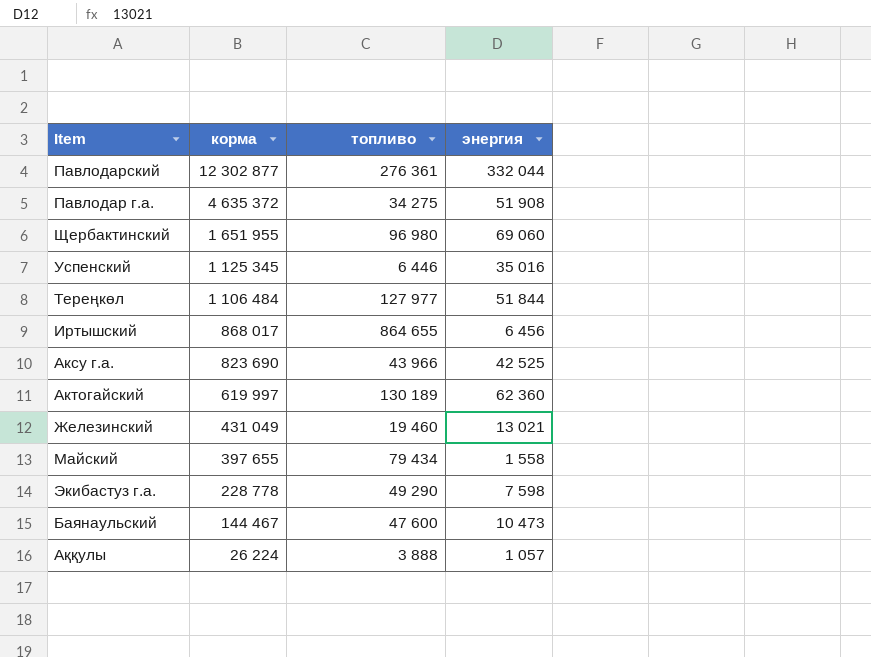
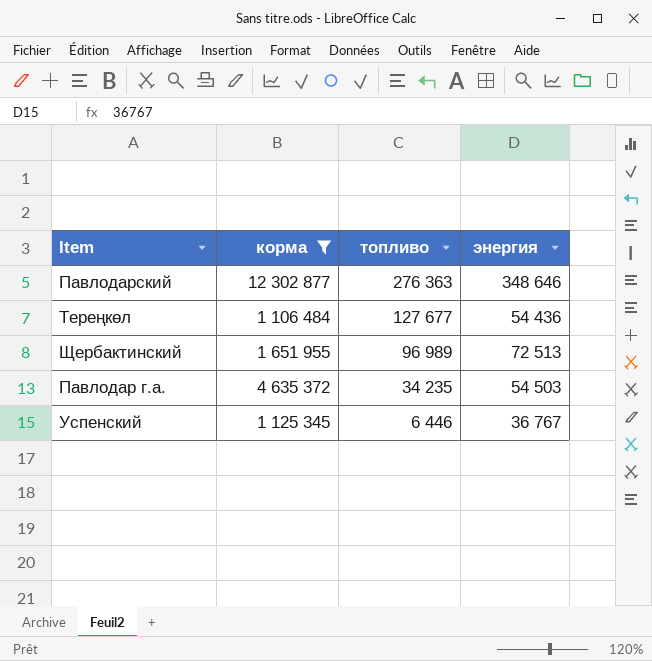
filter: none -> корма >= 1 106 484
row order: корма descending -> топливо descending
Павлодарский | топливо: 276 361 -> 276 363
Павлодарский | энергия: 332 044 -> 348 646
Тереңкөл | топливо: 127 977 -> 127 677
Тереңкөл | энергия: 51 844 -> 54 436
Щербактинский | топливо: 96 980 -> 96 989
Щербактинский | энергия: 69 060 -> 72 513
Павлодар г.а. | топливо: 34 275 -> 34 235
Павлодар г.а. | энергия: 51 908 -> 54 503
Успенский | энергия: 35 016 -> 36 767

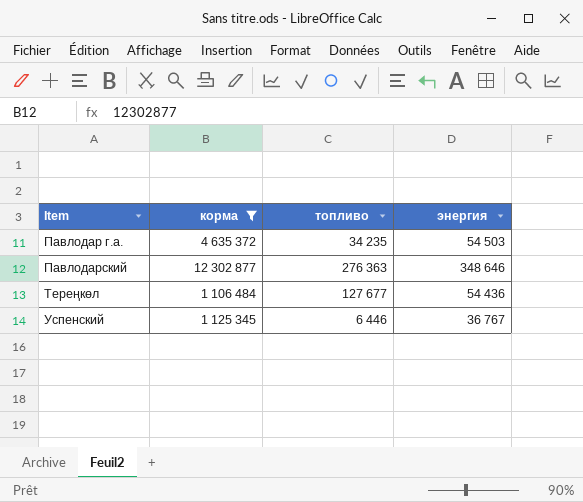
row order: топливо descending -> Item ascending
row Щербактинский: 1 651 955 | 96 989 | 72 513 -> none

